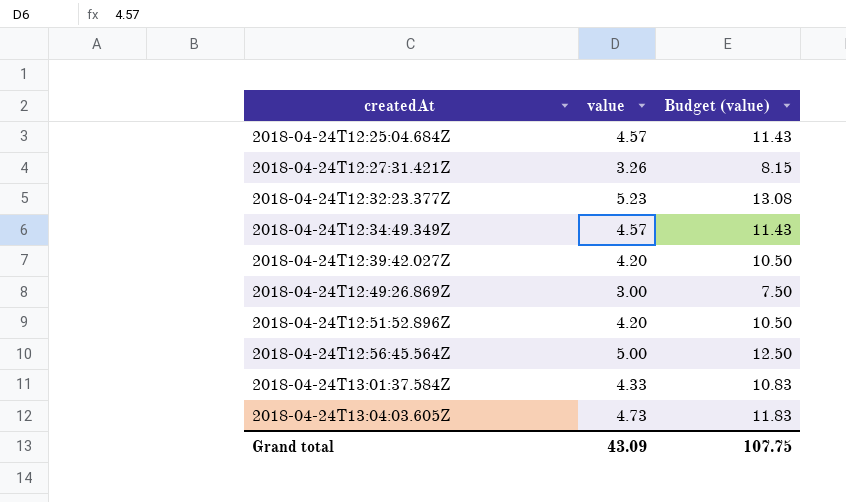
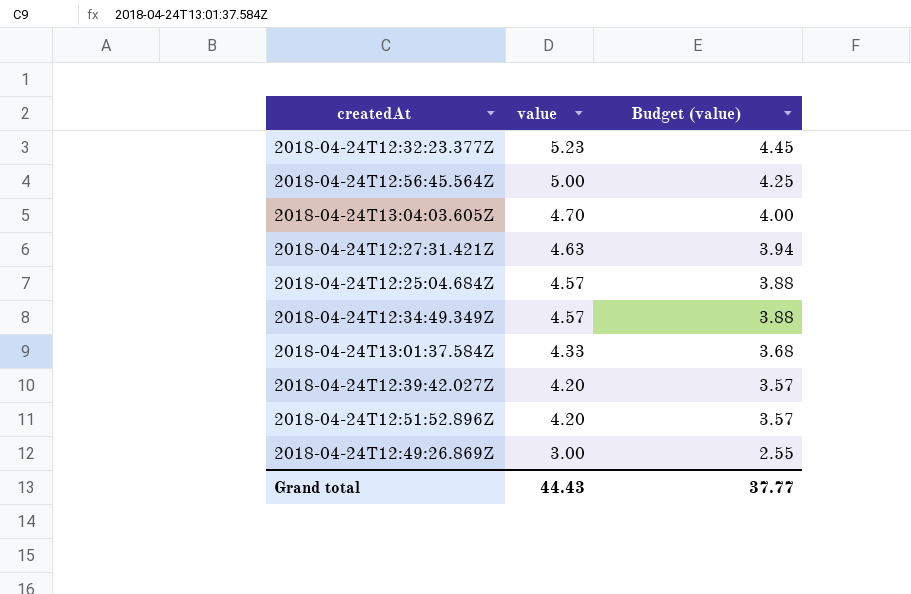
row order: createdAt ascending -> value descending
column Budget (value) | formula: [value] * 2.5 -> [value] * 0.85
2018-04-24T13:04:03.605Z | value: 4.73 -> 4.70
2018-04-24T12:27:31.421Z | value: 3.26 -> 4.63
Grand total | value: 43.09 -> 44.43
Grand total | Budget (value): 107.75 -> 37.77

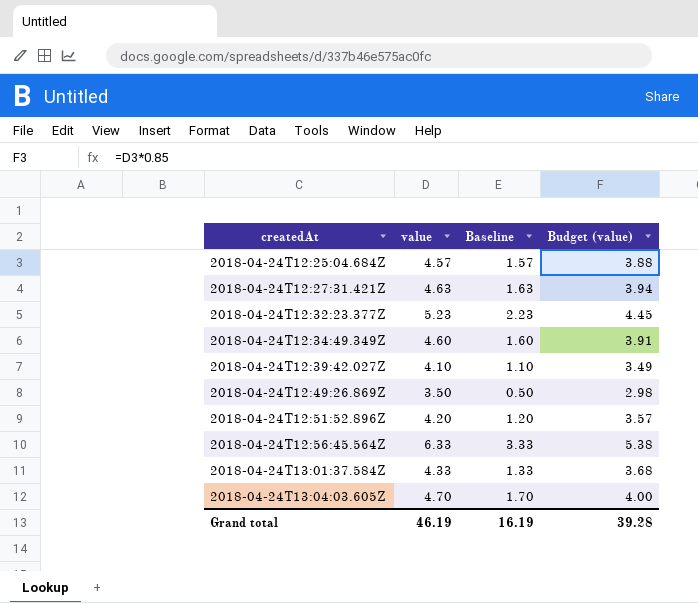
row order: value descending -> createdAt ascending
column Baseline | formula: none -> [value] - 3
2018-04-24T12:34:49.349Z | value: 4.57 -> 4.60
2018-04-24T12:34:49.349Z | Budget (value): 3.88 -> 3.91
2018-04-24T12:39:42.027Z | value: 4.20 -> 4.10
2018-04-24T12:39:42.027Z | Budget (value): 3.57 -> 3.49
2018-04-24T12:49:26.869Z | value: 3.00 -> 3.50
2018-04-24T12:49:26.869Z | Budget (value): 2.55 -> 2.98
2018-04-24T12:56:45.564Z | value: 5.00 -> 6.33
2018-04-24T12:56:45.564Z | Budget (value): 4.25 -> 5.38
Grand total | value: 44.43 -> 46.19
Grand total | Budget (value): 37.77 -> 39.28

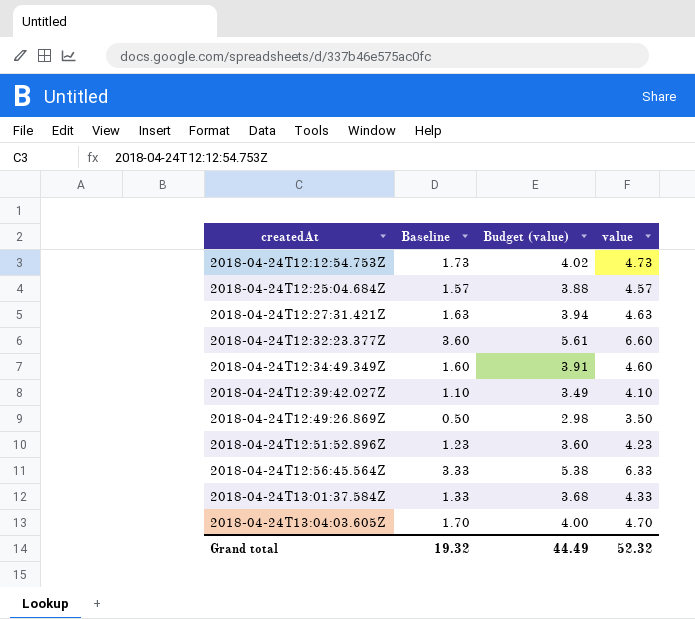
column value | position: 2 -> 4
row 2018-04-24T12:12:54.753Z: none -> 1.73 | 4.02 | 4.73
2018-04-24T12:32:23.377Z | Baseline: 2.23 -> 3.60
2018-04-24T12:32:23.377Z | Budget (value): 4.45 -> 5.61
2018-04-24T12:32:23.377Z | value: 5.23 -> 6.60
2018-04-24T12:51:52.896Z | Baseline: 1.20 -> 1.23
2018-04-24T12:51:52.896Z | Budget (value): 3.57 -> 3.60
2018-04-24T12:51:52.896Z | value: 4.20 -> 4.23
Grand total | Baseline: 16.19 -> 19.32
Grand total | Budget (value): 39.28 -> 44.49
Grand total | value: 46.19 -> 52.32

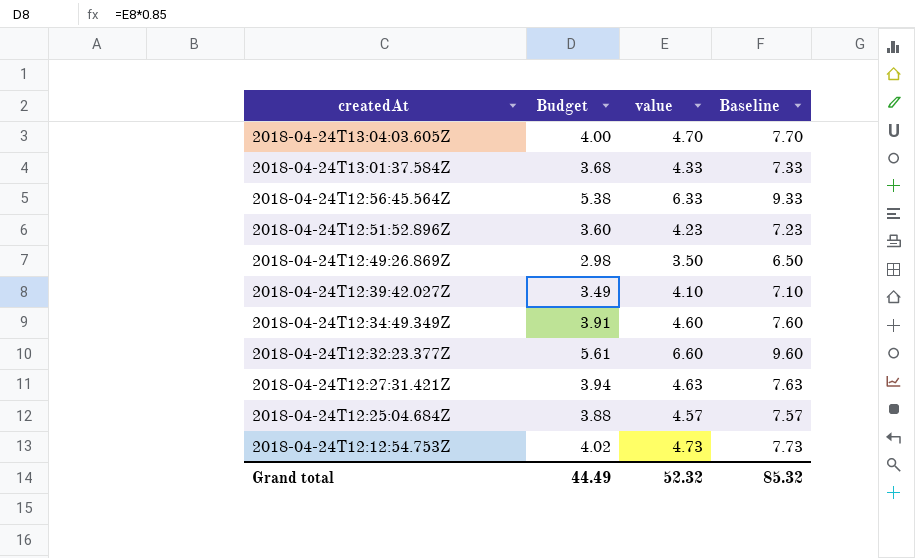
row order: createdAt ascending -> createdAt descending
column name: Budget (value) -> Budget
column Baseline | formula: [value] - 3 -> [value] + 3
column Baseline | position: 2 -> 4
Grand total | Baseline: 19.32 -> 85.32

